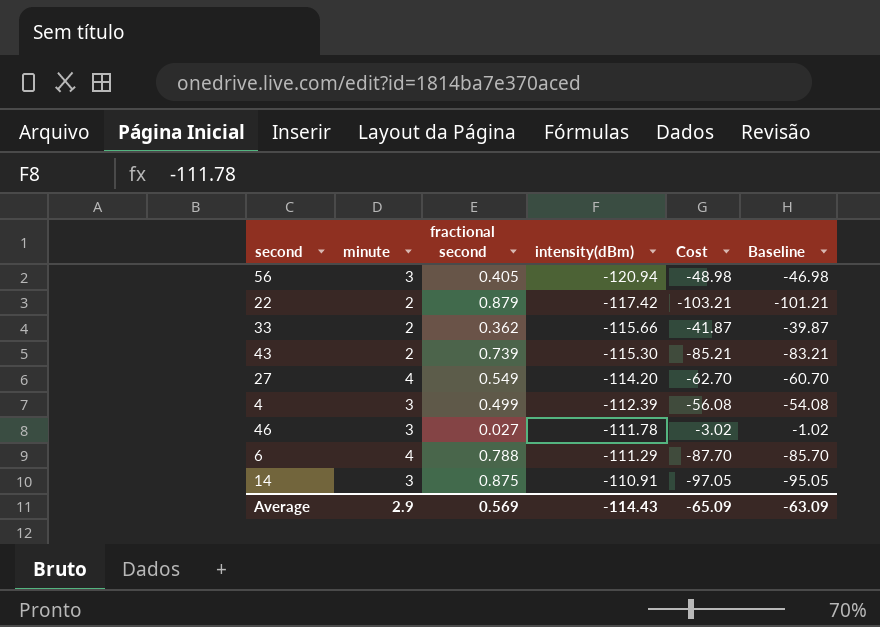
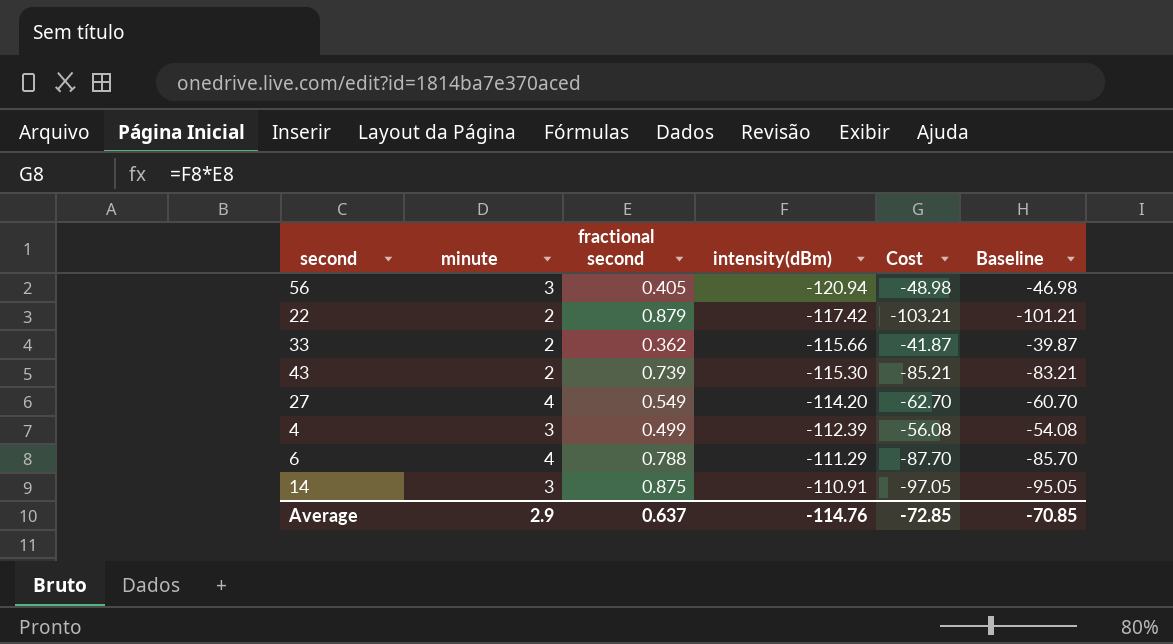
row 46: 3 | 0.027 | -111.78 | -3.02 | -1.02 -> none
Average | fractional second: 0.569 -> 0.637
Average | intensity(dBm): -114.43 -> -114.76
Average | Cost: -65.09 -> -72.85
Average | Baseline: -63.09 -> -70.85

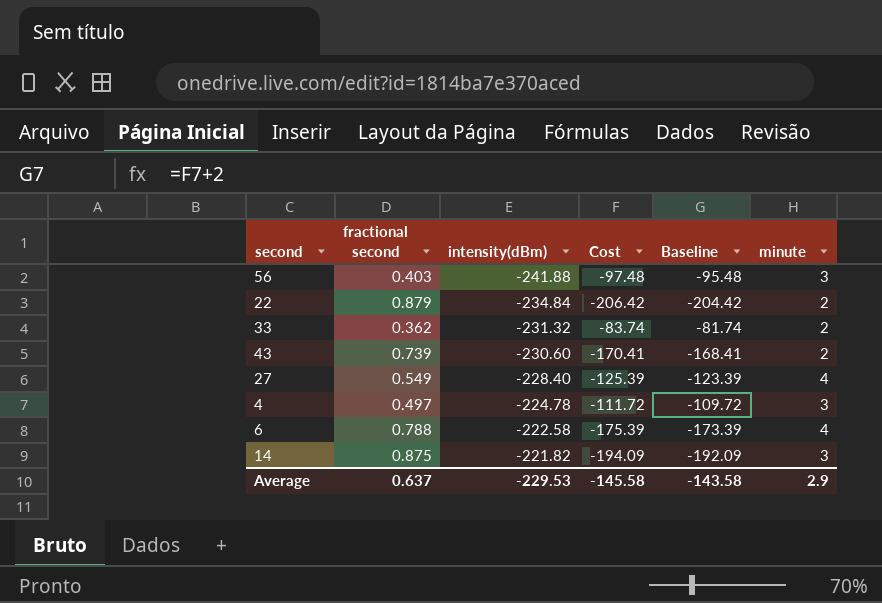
column minute | position: 2 -> 6
56 | fractional second: 0.405 -> 0.403
56 | intensity(dBm): -120.94 -> -241.88
56 | Cost: -48.98 -> -97.48
56 | Baseline: -46.98 -> -95.48
22 | intensity(dBm): -117.42 -> -234.84
22 | Cost: -103.21 -> -206.42
22 | Baseline: -101.21 -> -204.42
33 | intensity(dBm): -115.66 -> -231.32
33 | Cost: -41.87 -> -83.74
33 | Baseline: -39.87 -> -81.74
43 | intensity(dBm): -115.30 -> -230.60
43 | Cost: -85.21 -> -170.41
43 | Baseline: -83.21 -> -168.41
27 | intensity(dBm): -114.20 -> -228.40
27 | Cost: -62.70 -> -125.39
27 | Baseline: -60.70 -> -123.39
4 | fractional second: 0.499 -> 0.497
4 | intensity(dBm): -112.39 -> -224.78
4 | Cost: -56.08 -> -111.72
4 | Baseline: -54.08 -> -109.72
6 | intensity(dBm): -111.29 -> -222.58
6 | Cost: -87.70 -> -175.39
6 | Baseline: -85.70 -> -173.39
14 | intensity(dBm): -110.91 -> -221.82
14 | Cost: -97.05 -> -194.09
14 | Baseline: -95.05 -> -192.09
Average | intensity(dBm): -114.76 -> -229.53
Average | Cost: -72.85 -> -145.58
Average | Baseline: -70.85 -> -143.58

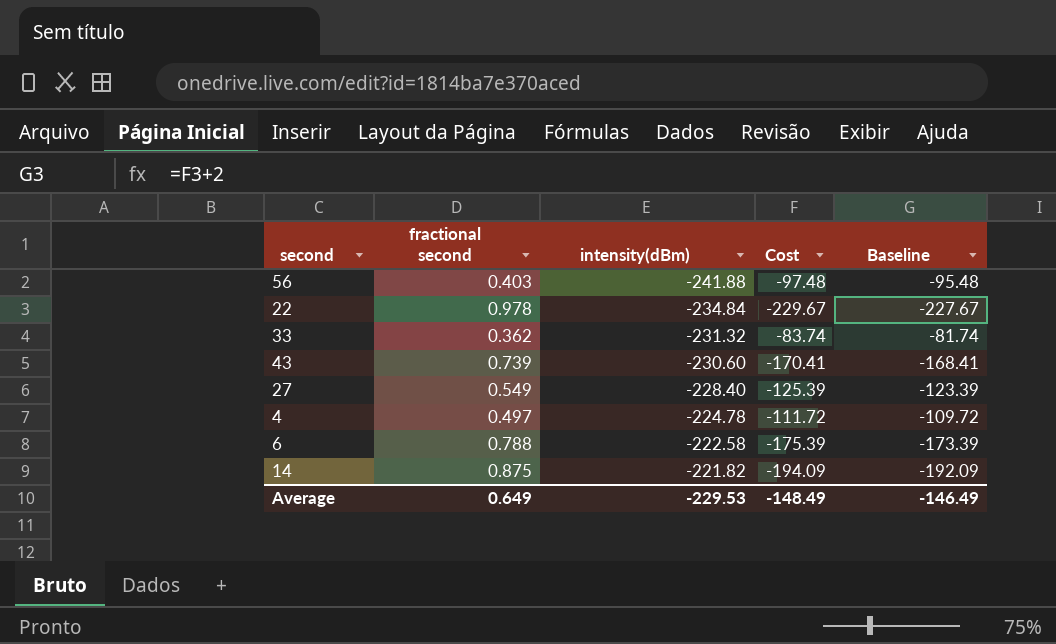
column minute | position: 6 -> none
22 | fractional second: 0.879 -> 0.978
22 | Cost: -206.42 -> -229.67
22 | Baseline: -204.42 -> -227.67
Average | fractional second: 0.637 -> 0.649
Average | Cost: -145.58 -> -148.49
Average | Baseline: -143.58 -> -146.49

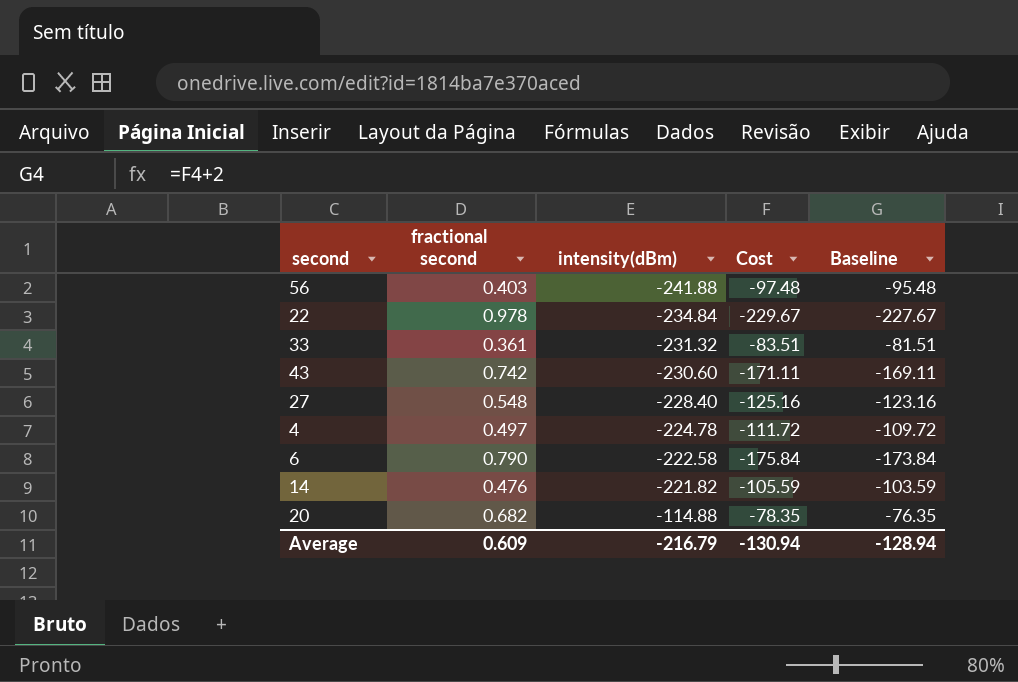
33 | fractional second: 0.362 -> 0.361
33 | Cost: -83.74 -> -83.51
33 | Baseline: -81.74 -> -81.51
43 | fractional second: 0.739 -> 0.742
43 | Cost: -170.41 -> -171.11
43 | Baseline: -168.41 -> -169.11
27 | fractional second: 0.549 -> 0.548
27 | Cost: -125.39 -> -125.16
27 | Baseline: -123.39 -> -123.16
6 | fractional second: 0.788 -> 0.790
6 | Cost: -175.39 -> -175.84
6 | Baseline: -173.39 -> -173.84
14 | fractional second: 0.875 -> 0.476
14 | Cost: -194.09 -> -105.59
14 | Baseline: -192.09 -> -103.59
row 20: none -> 0.682 | -114.88 | -78.35 | -76.35
Average | fractional second: 0.649 -> 0.609
Average | intensity(dBm): -229.53 -> -216.79
Average | Cost: -148.49 -> -130.94
Average | Baseline: -146.49 -> -128.94

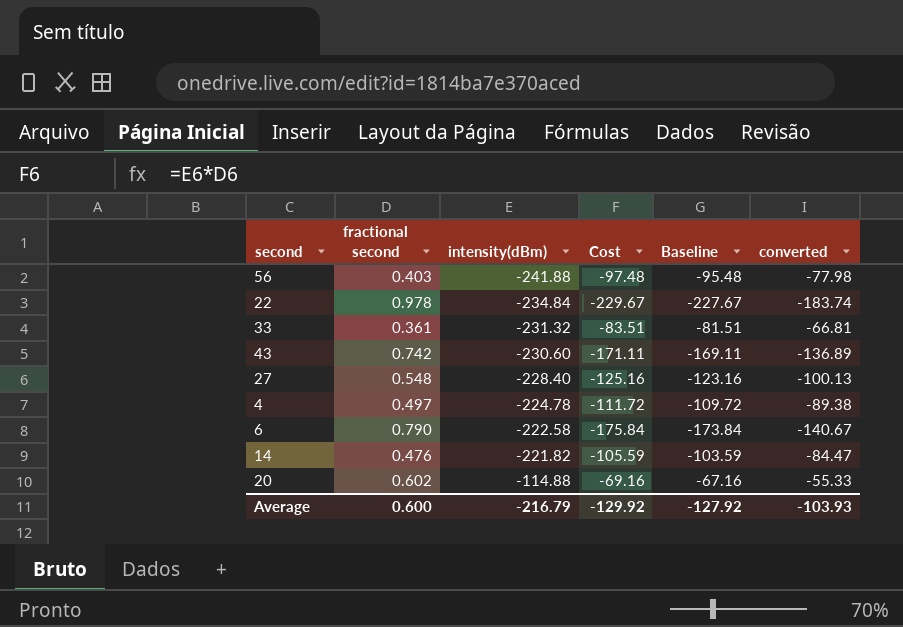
column converted | formula: none -> [Cost] * 0.8
20 | fractional second: 0.682 -> 0.602
20 | Cost: -78.35 -> -69.16
20 | Baseline: -76.35 -> -67.16
Average | fractional second: 0.609 -> 0.600
Average | Cost: -130.94 -> -129.92
Average | Baseline: -128.94 -> -127.92

